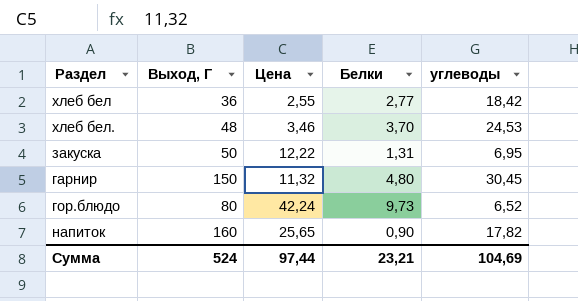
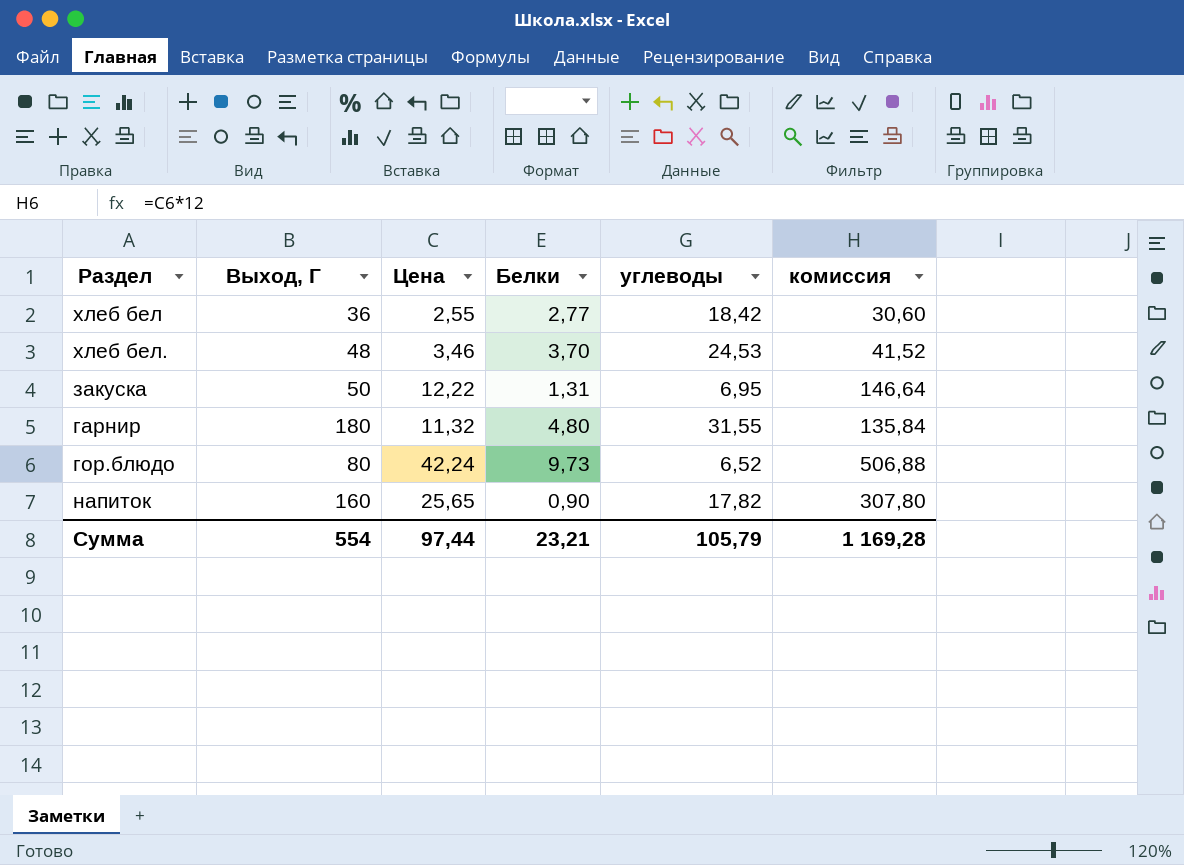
column комиссия | formula: none -> [Цена] * 12
гарнир | Выход, Г: 150 -> 180
гарнир | углеводы: 30,45 -> 31,55
Сумма | Выход, Г: 524 -> 554
Сумма | углеводы: 104,69 -> 105,79

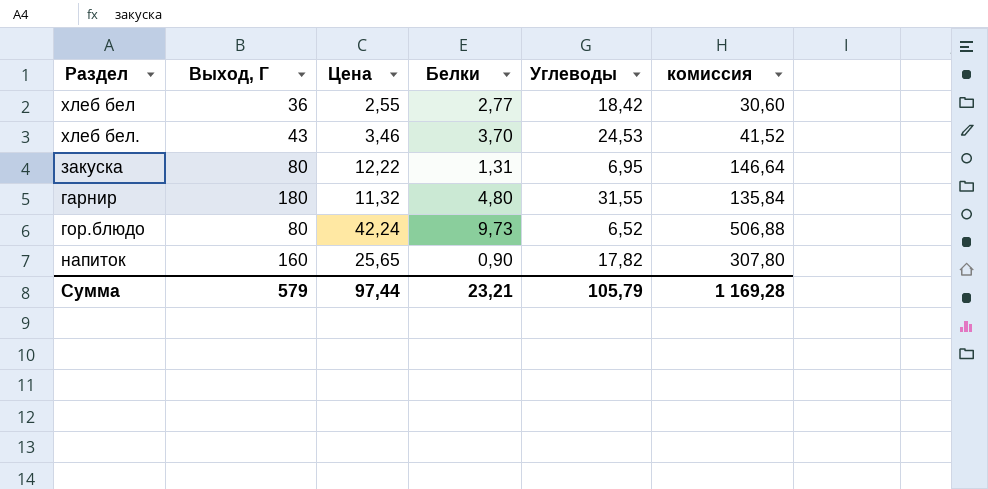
column name: углеводы -> Углеводы
хлеб бел. | Выход, Г: 48 -> 43
закуска | Выход, Г: 50 -> 80
Сумма | Выход, Г: 554 -> 579

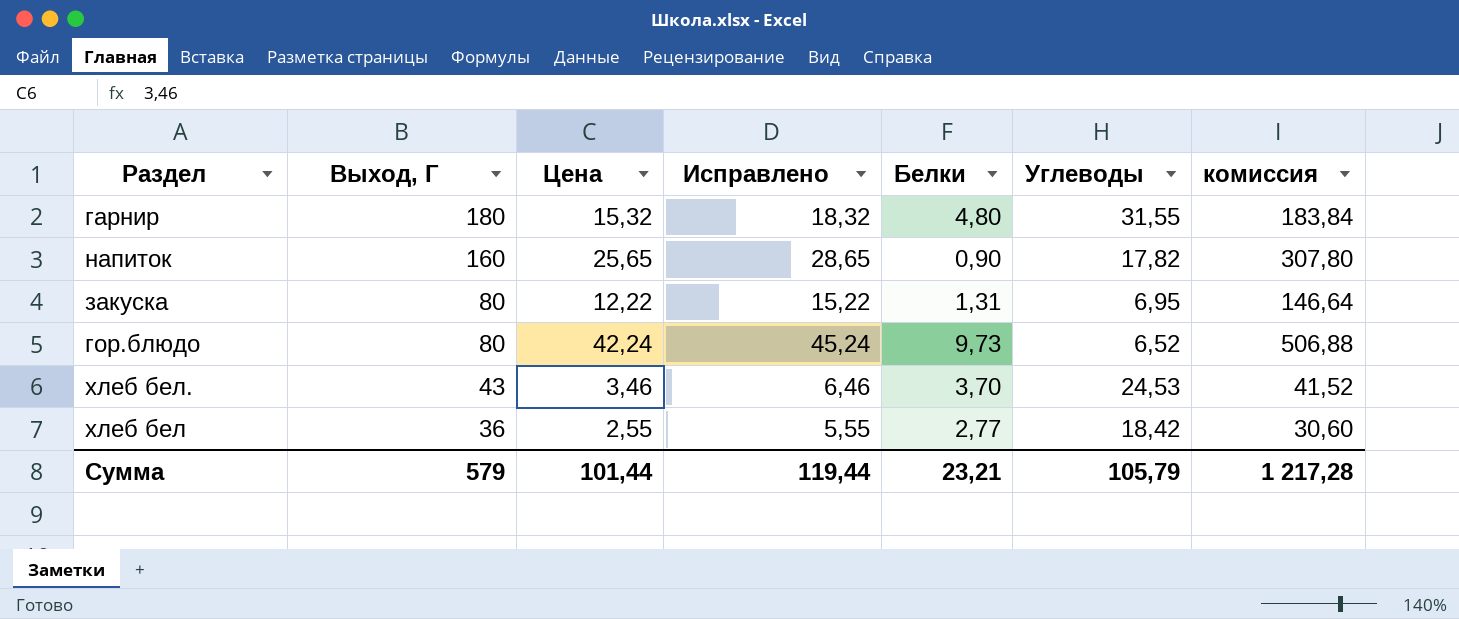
row order: none -> Выход, Г descending
column Исправлено | formula: none -> [Цена] + 3
гарнир | Цена: 11,32 -> 15,32
гарнир | комиссия: 135,84 -> 183,84
Сумма | Цена: 97,44 -> 101,44
Сумма | комиссия: 1 169,28 -> 1 217,28

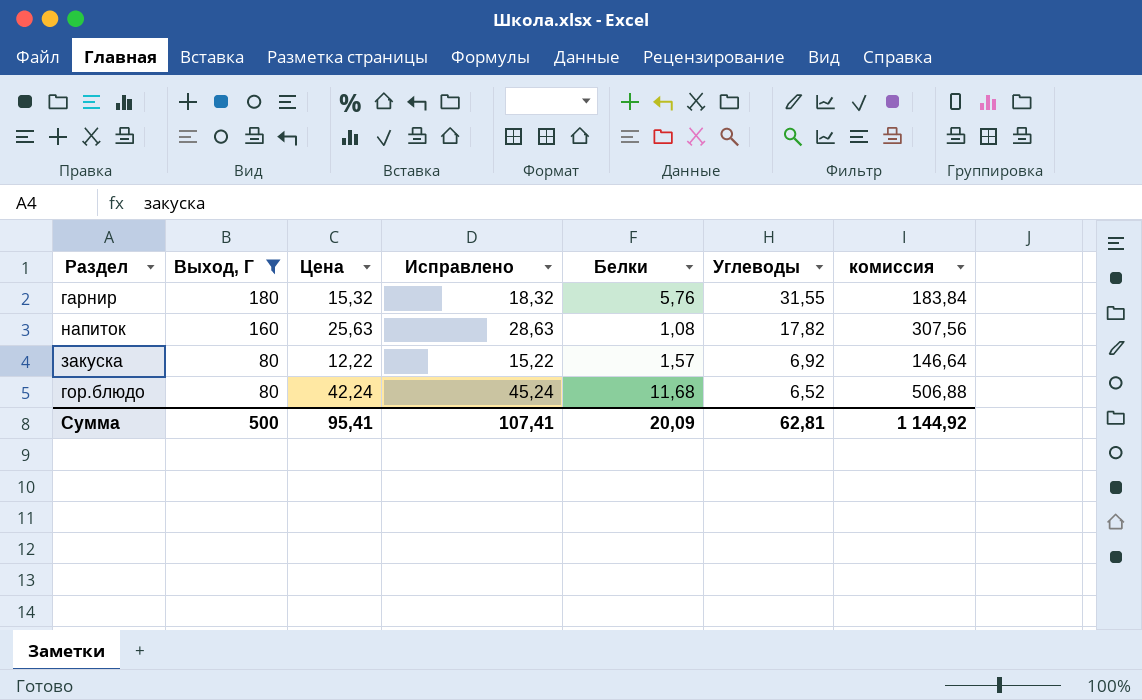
filter: none -> Выход, Г >= 80
гарнир | Белки: 4,80 -> 5,76
напиток | Цена: 25,65 -> 25,63
напиток | Исправлено: 28,65 -> 28,63
напиток | Белки: 0,90 -> 1,08
напиток | комиссия: 307,80 -> 307,56
закуска | Белки: 1,31 -> 1,57
закуска | Углеводы: 6,95 -> 6,92
гор.блюдо | Белки: 9,73 -> 11,68
Сумма | Выход, Г: 579 -> 500
Сумма | Цена: 101,44 -> 95,41
Сумма | Исправлено: 119,44 -> 107,41
Сумма | Белки: 23,21 -> 20,09
Сумма | Углеводы: 105,79 -> 62,81
Сумма | комиссия: 1 217,28 -> 1 144,92

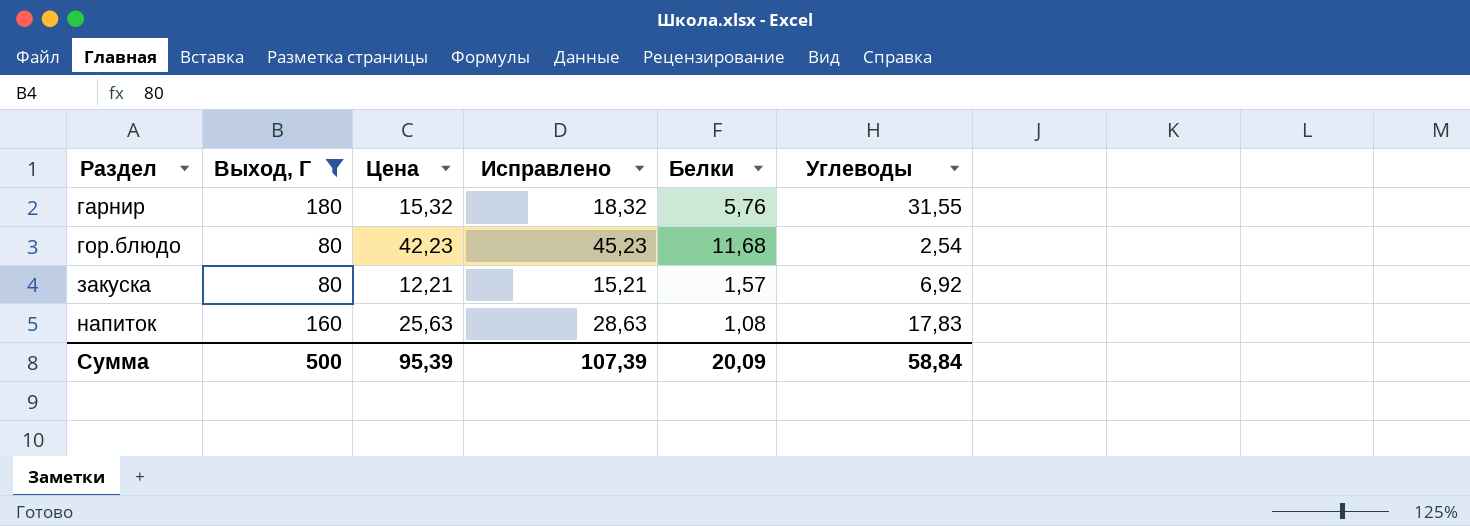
row order: Выход, Г descending -> Раздел ascending
column комиссия | formula: [Цена] * 12 -> none
гор.блюдо | Цена: 42,24 -> 42,23
гор.блюдо | Исправлено: 45,24 -> 45,23
гор.блюдо | Углеводы: 6,52 -> 2,54
закуска | Цена: 12,22 -> 12,21
закуска | Исправлено: 15,22 -> 15,21
напиток | Углеводы: 17,82 -> 17,83
Сумма | Цена: 95,41 -> 95,39
Сумма | Исправлено: 107,41 -> 107,39
Сумма | Углеводы: 62,81 -> 58,84

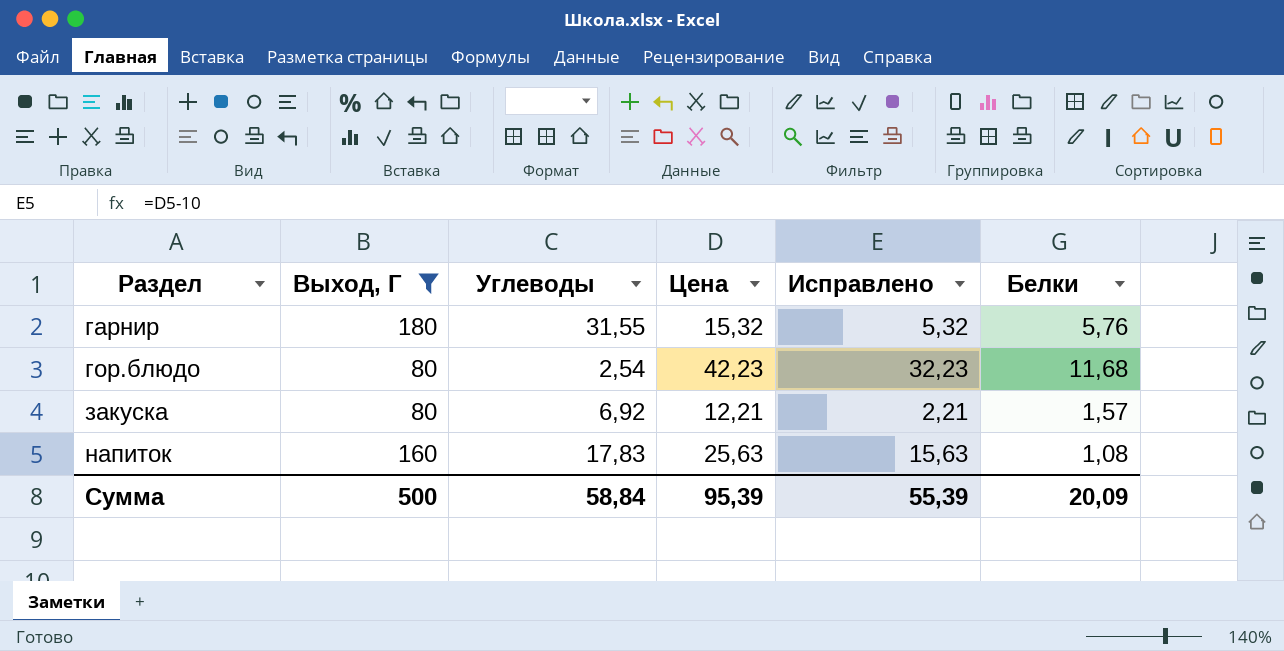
column Углеводы | position: 6 -> 3
column Исправлено | formula: [Цена] + 3 -> [Цена] - 10
Сумма | Исправлено: 107,39 -> 55,39

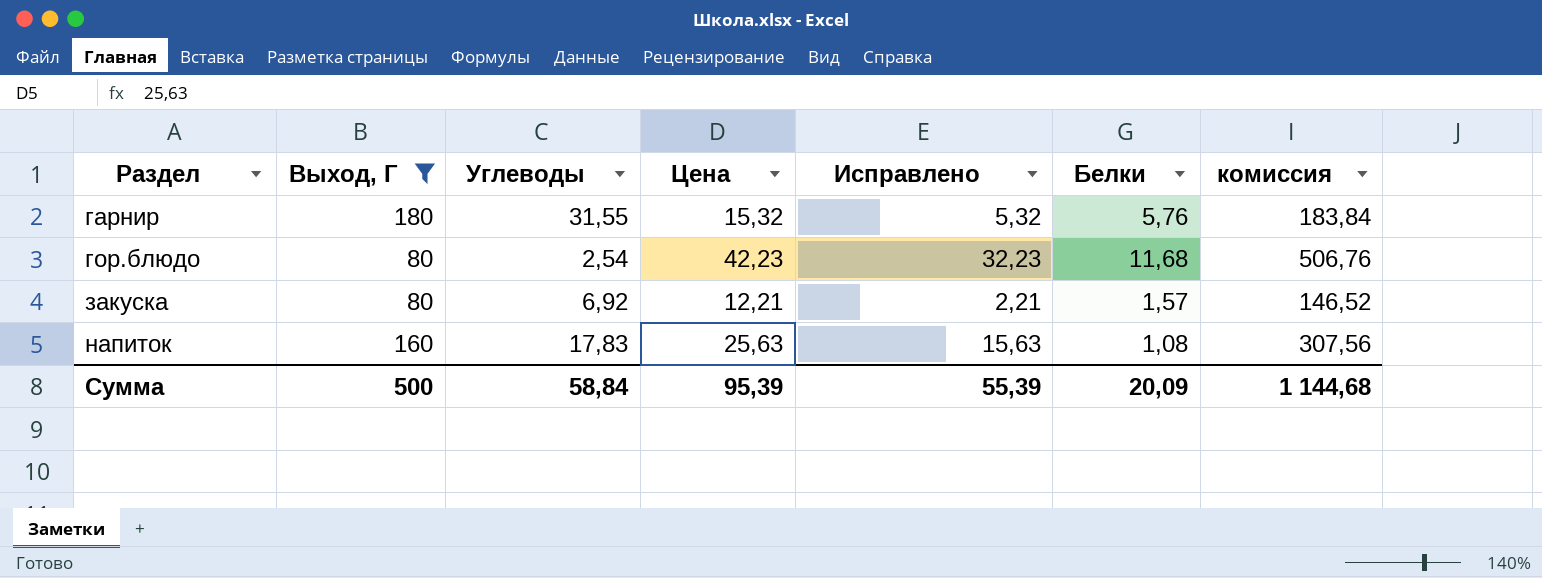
column комиссия | formula: none -> [Цена] * 12

